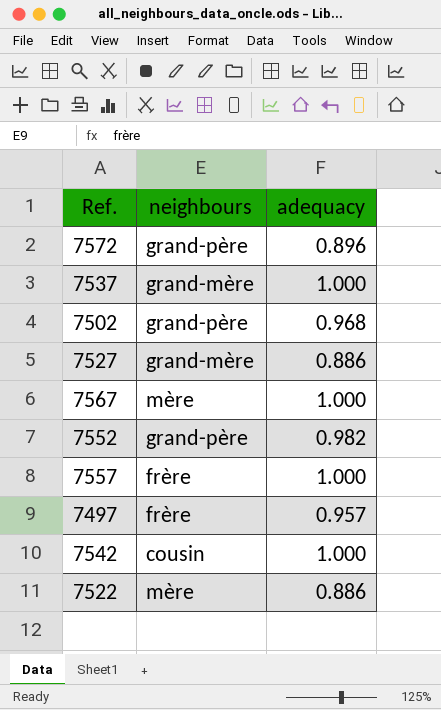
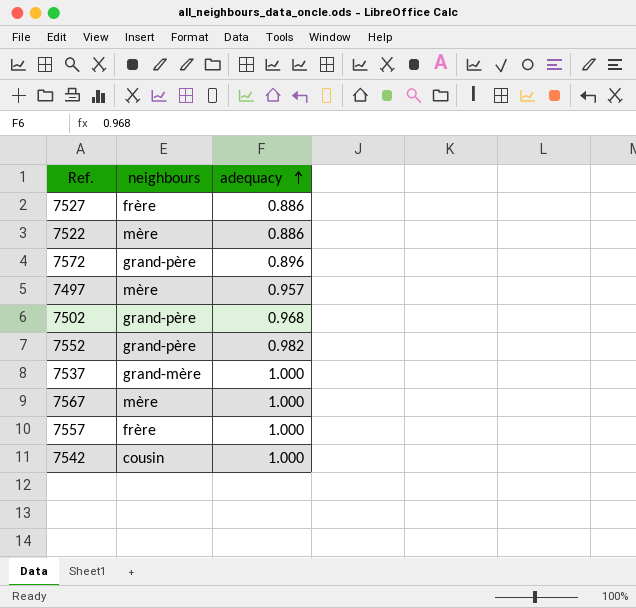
row order: none -> adequacy ascending
7527 | neighbours: grand-mère -> frère
7497 | neighbours: frère -> mère

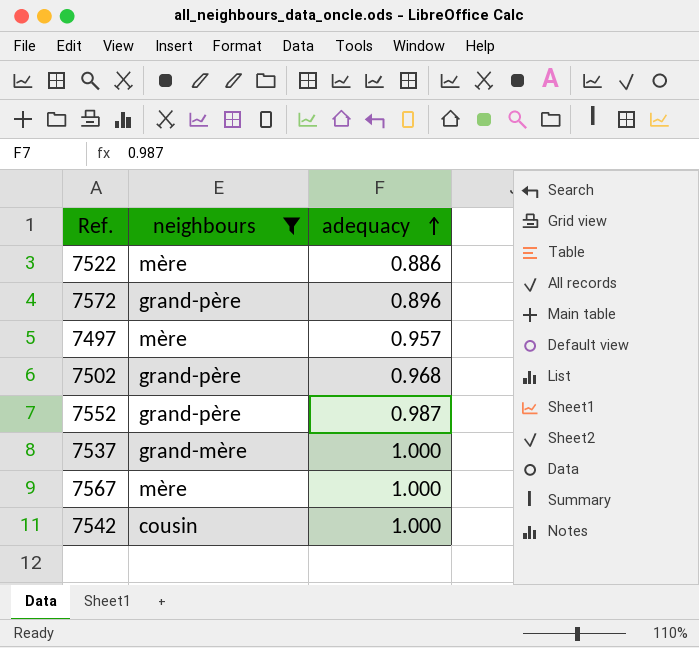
filter: none -> neighbours != frère
7552 | adequacy: 0.982 -> 0.987

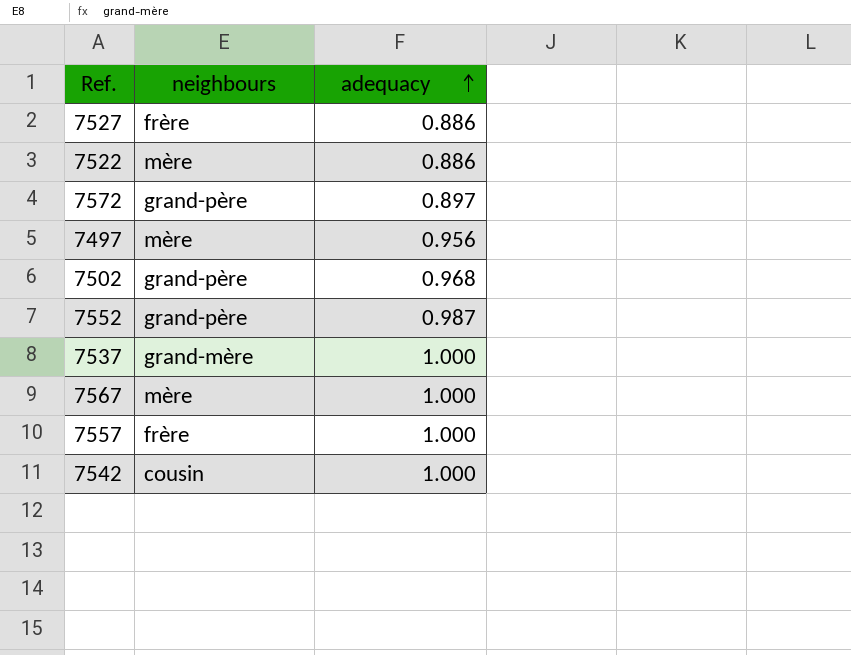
filter: neighbours != frère -> none
7572 | adequacy: 0.896 -> 0.897
7497 | adequacy: 0.957 -> 0.956

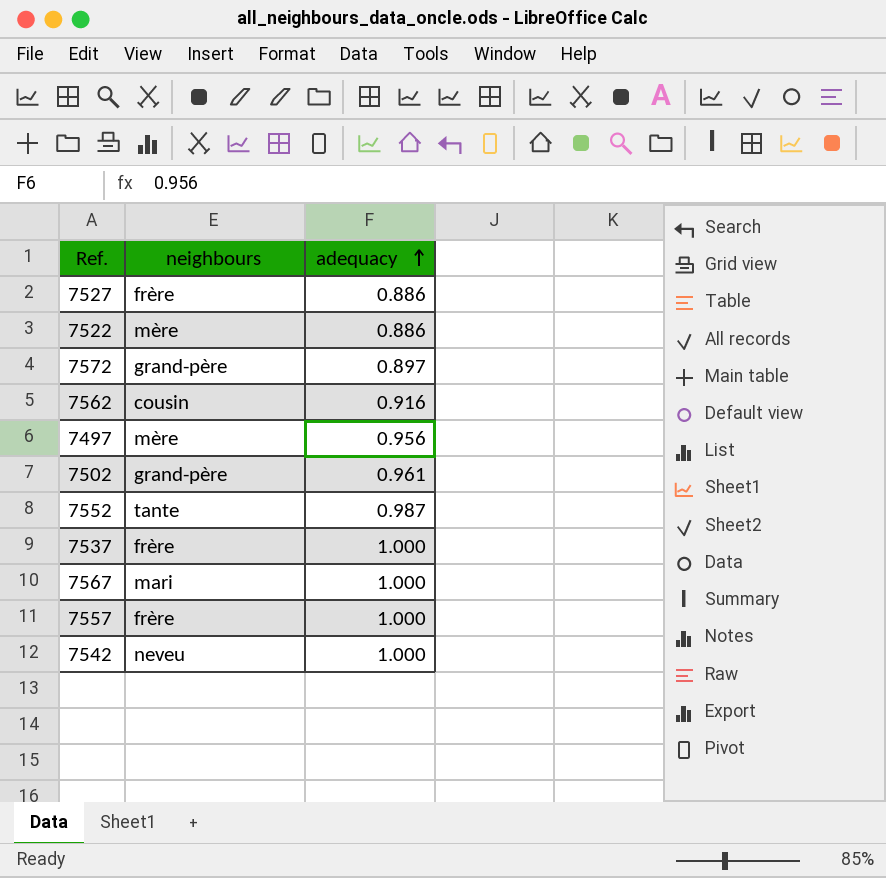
row 7562: none -> cousin | 0.916
7502 | adequacy: 0.968 -> 0.961
7552 | neighbours: grand-père -> tante
7537 | neighbours: grand-mère -> frère
7567 | neighbours: mère -> mari
7542 | neighbours: cousin -> neveu

